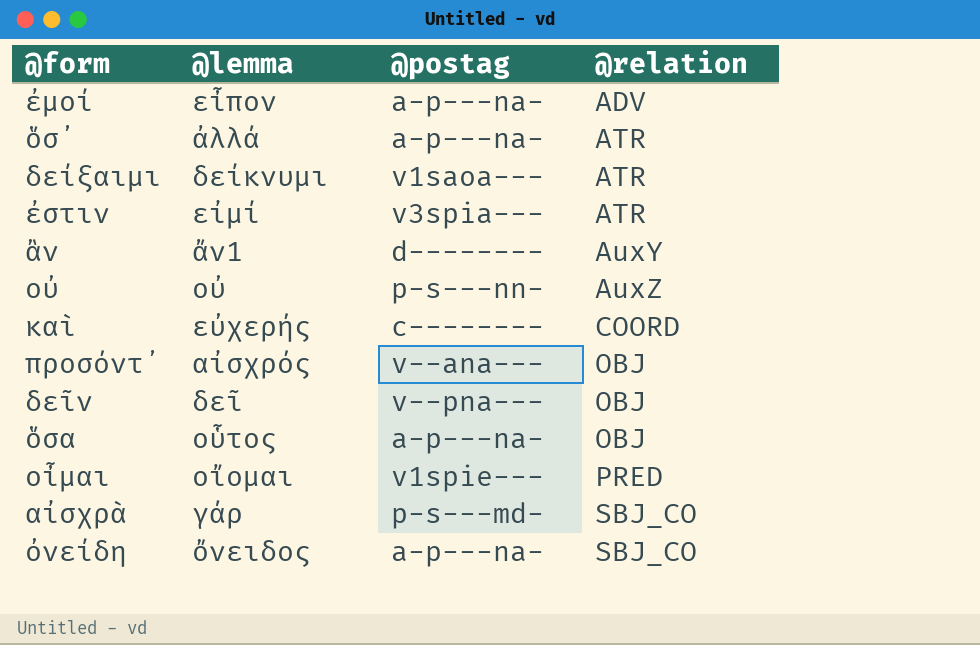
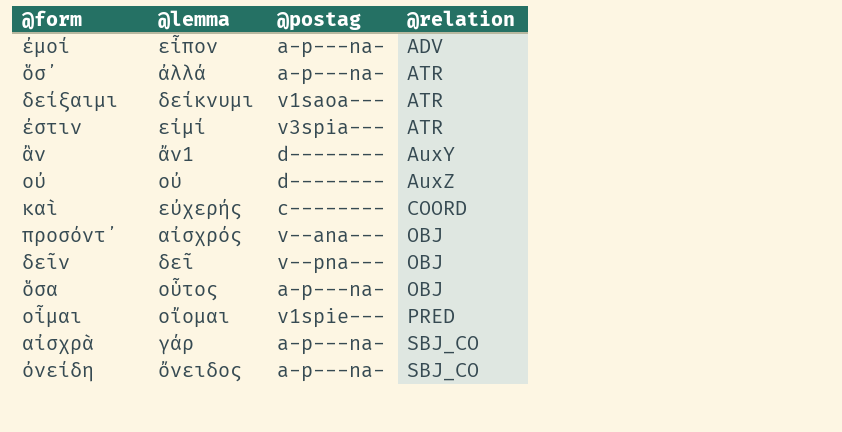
οὐ | @postag: p-s---nn- -> d--------
αἰσχρὰ | @postag: p-s---md- -> a-p---na-

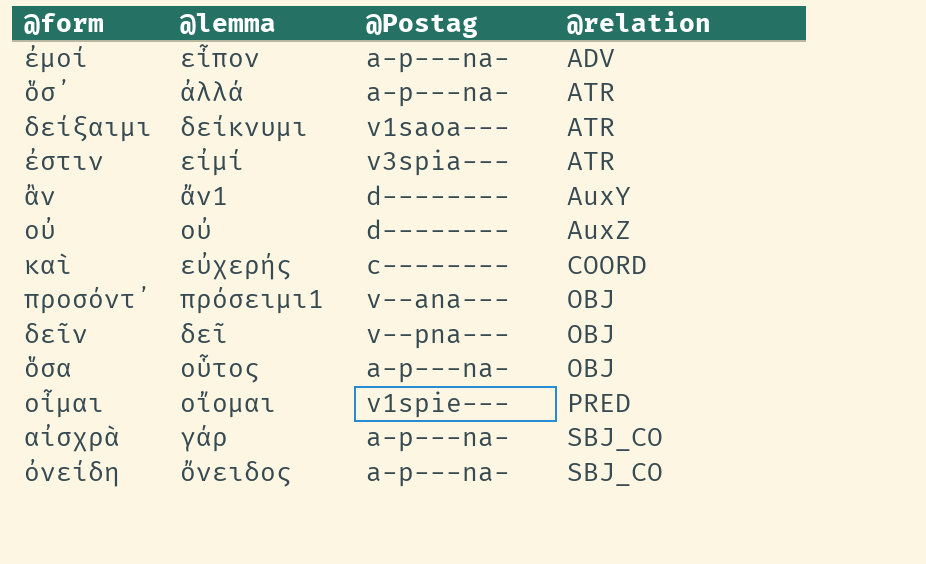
column name: @postag -> @Postag
προσόντ᾽ | @lemma: αἰσχρός -> πρόσειμι1

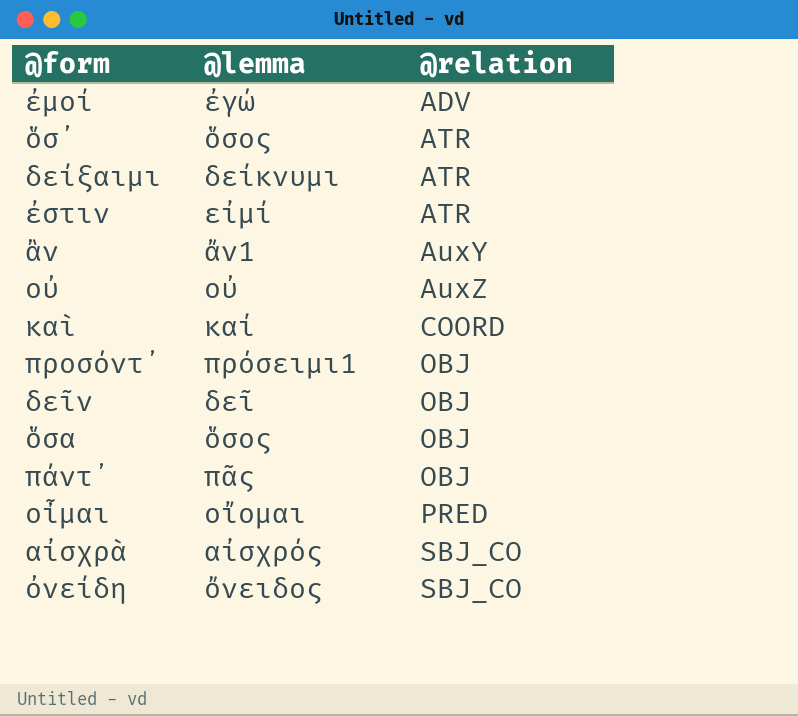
column @Postag | position: 3 -> none
ἐμοί | @lemma: εἶπον -> ἐγώ
ὅσ᾽ | @lemma: ἀλλά -> ὅσος
καὶ | @lemma: εὐχερής -> καί
ὅσα | @lemma: οὗτος -> ὅσος
row πάντ᾽: none -> πᾶς | OBJ
αἰσχρὰ | @lemma: γάρ -> αἰσχρός

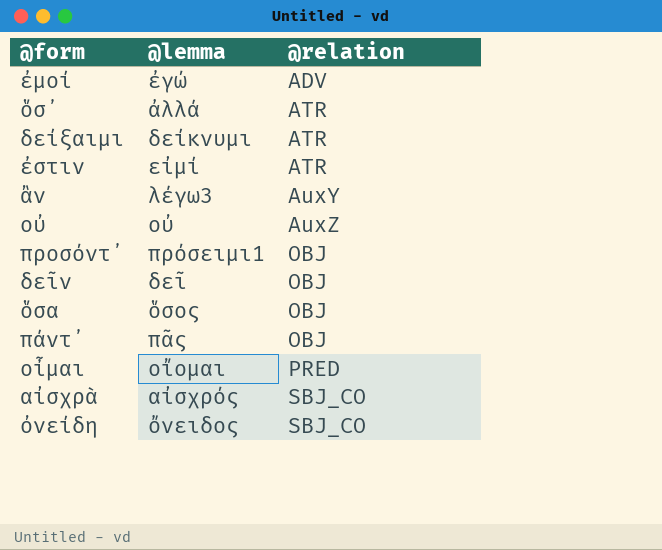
row καὶ: καί | COORD -> none
ὅσ᾽ | @lemma: ὅσος -> ἀλλά
ἂν | @lemma: ἄν1 -> λέγω3

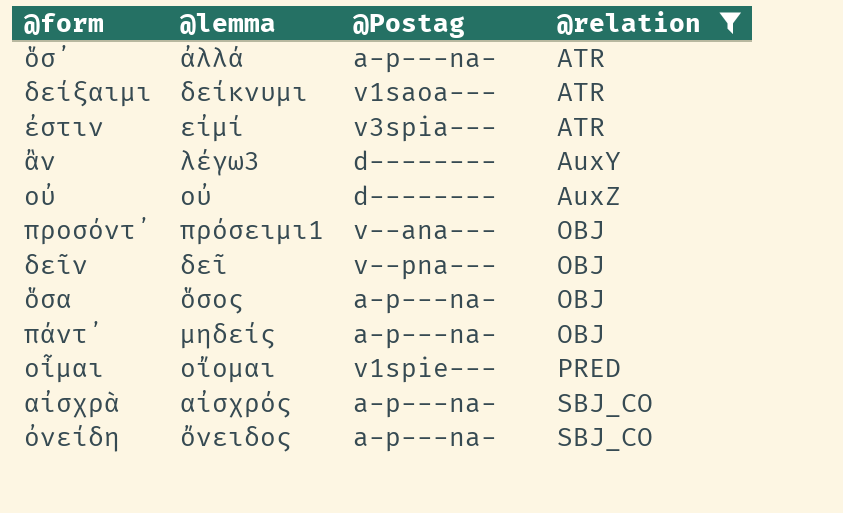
filter: none -> @relation != ADV
column @Postag | position: none -> 3
πάντ᾽ | @lemma: πᾶς -> μηδείς

